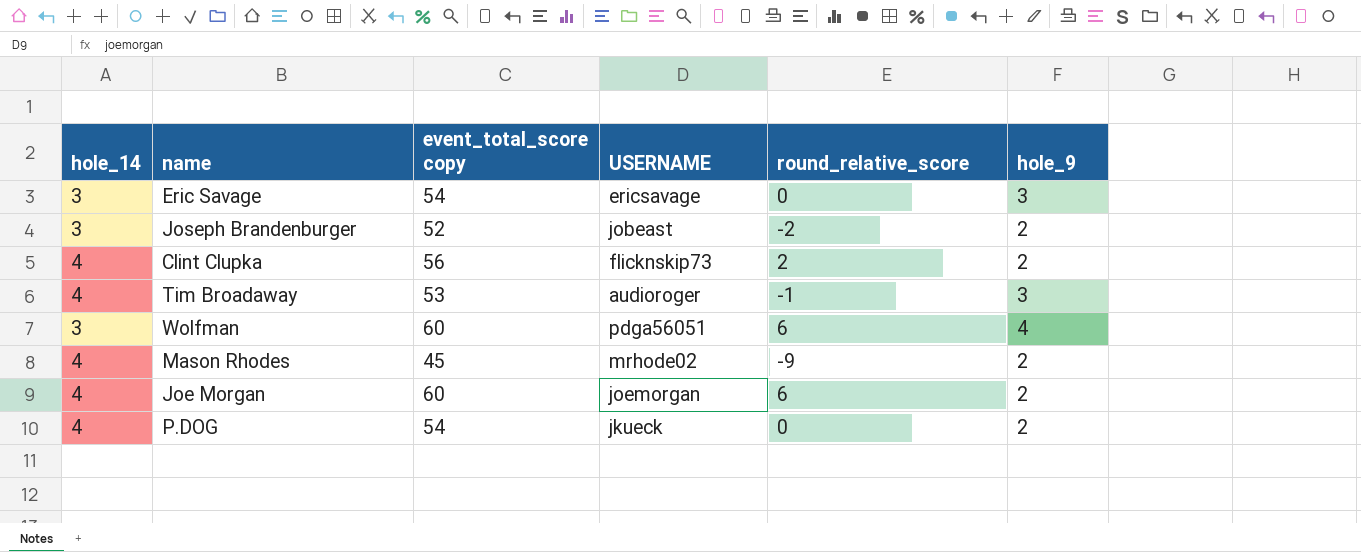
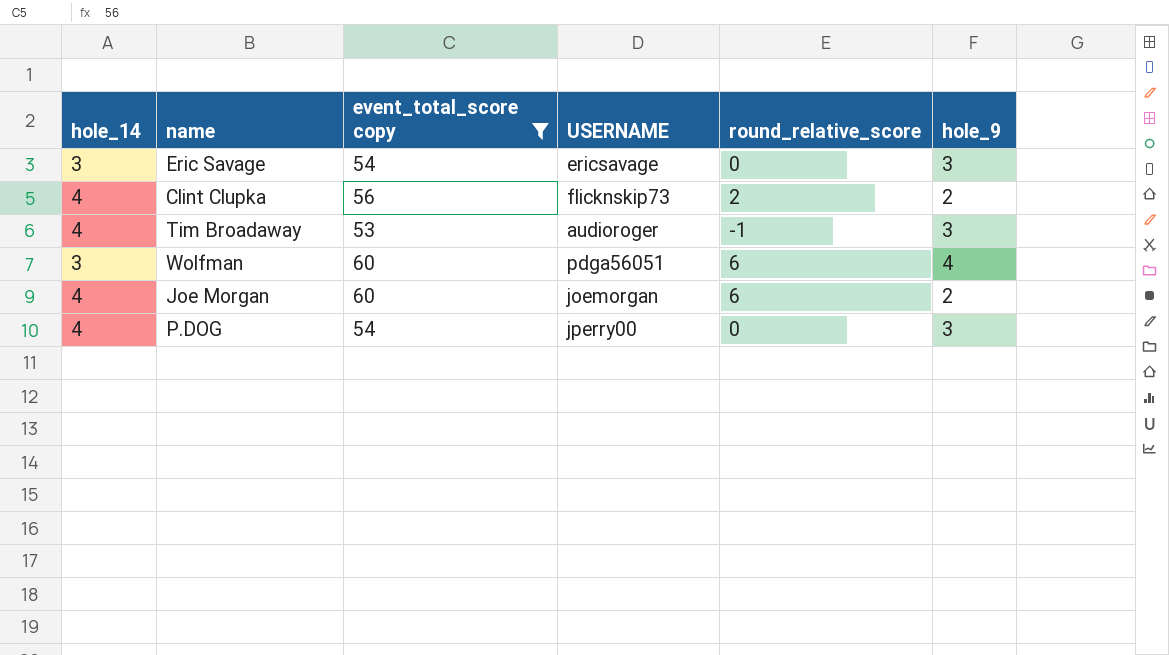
filter: none -> event_total_score copy >= 53
P.DOG | USERNAME: jkueck -> jperry00
P.DOG | hole_9: 2 -> 3

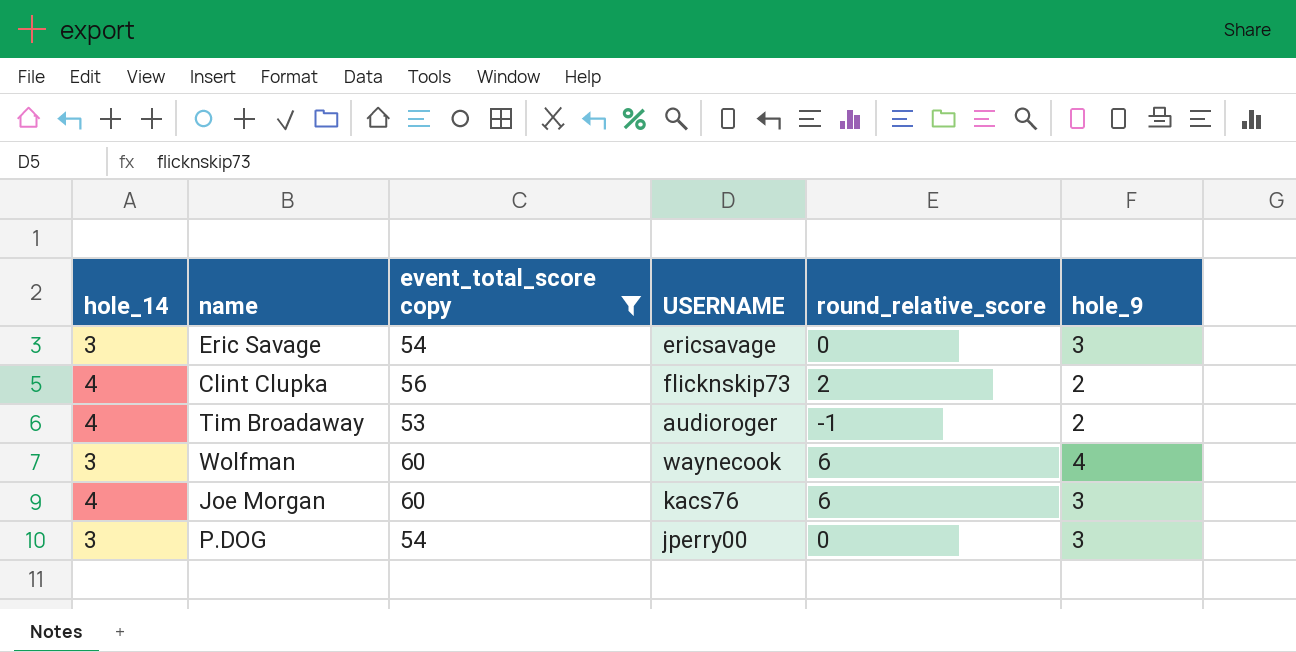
Tim Broadaway | hole_9: 3 -> 2
Wolfman | USERNAME: pdga56051 -> waynecook
Joe Morgan | USERNAME: joemorgan -> kacs76
Joe Morgan | hole_9: 2 -> 3
P.DOG | hole_14: 4 -> 3

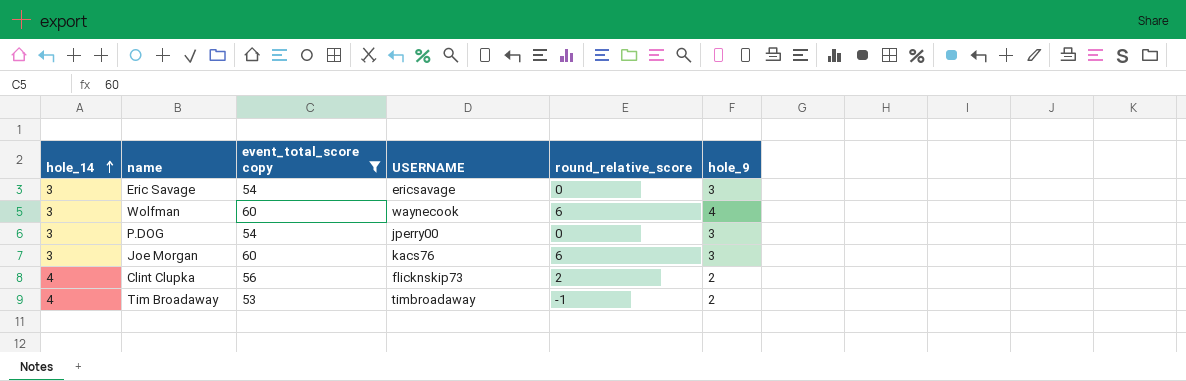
row order: none -> hole_14 ascending
Joe Morgan | hole_14: 4 -> 3
Tim Broadaway | USERNAME: audioroger -> timbroadaway

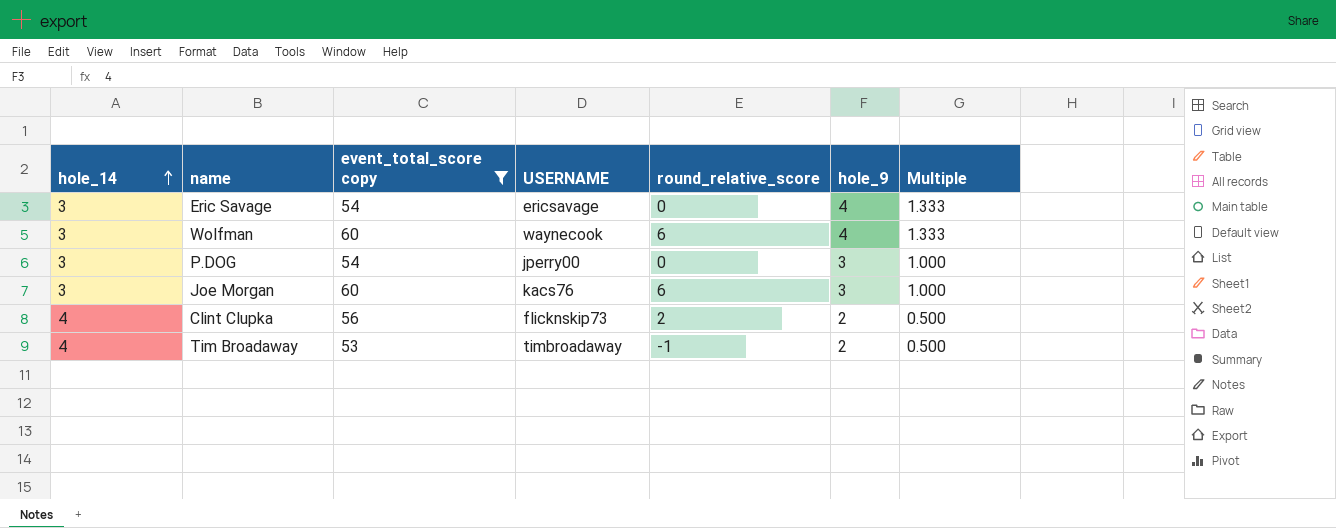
column Multiple | formula: none -> [hole_9] / [hole_14]
Eric Savage | hole_9: 3 -> 4

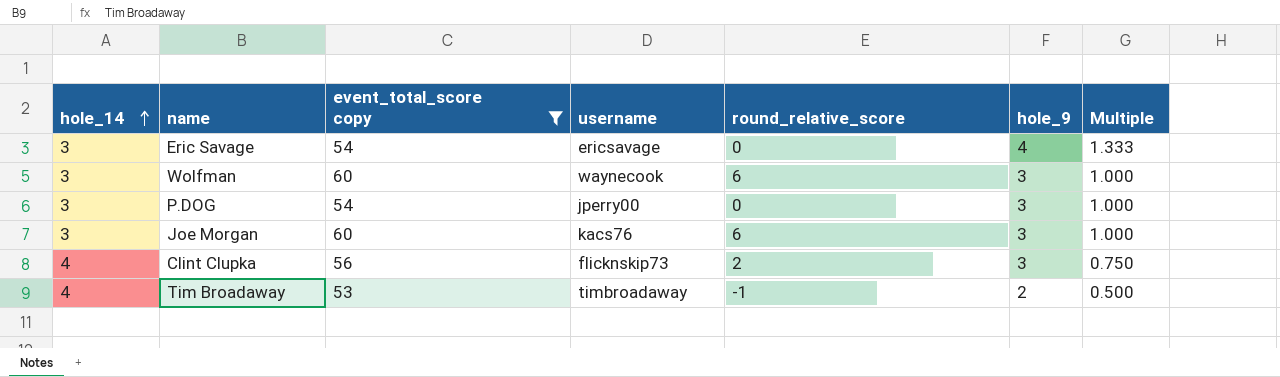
column name: USERNAME -> username
Wolfman | hole_9: 4 -> 3
Wolfman | Multiple: 1.333 -> 1.000
Clint Clupka | hole_9: 2 -> 3
Clint Clupka | Multiple: 0.500 -> 0.750

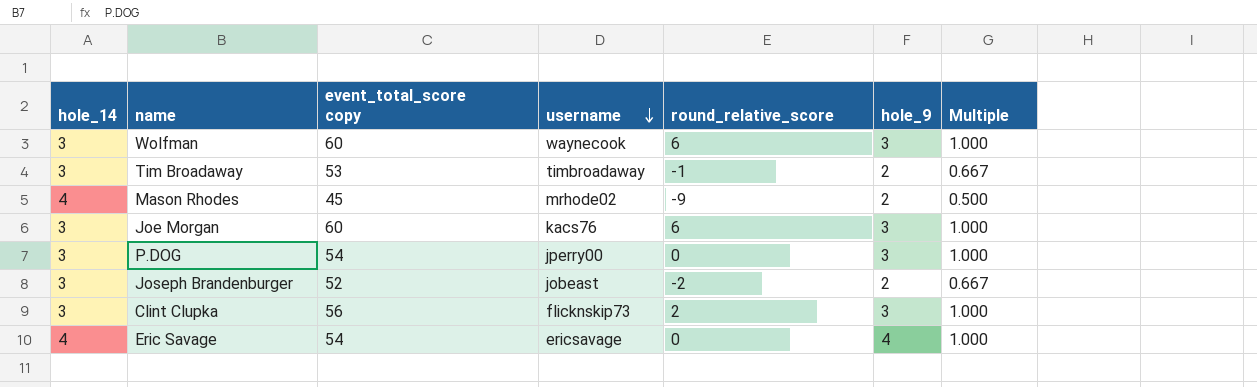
filter: event_total_score copy >= 53 -> none
row order: hole_14 ascending -> username descending
Tim Broadaway | hole_14: 4 -> 3
Tim Broadaway | Multiple: 0.500 -> 0.667
Clint Clupka | hole_14: 4 -> 3
Clint Clupka | Multiple: 0.750 -> 1.000
Eric Savage | hole_14: 3 -> 4
Eric Savage | Multiple: 1.333 -> 1.000

